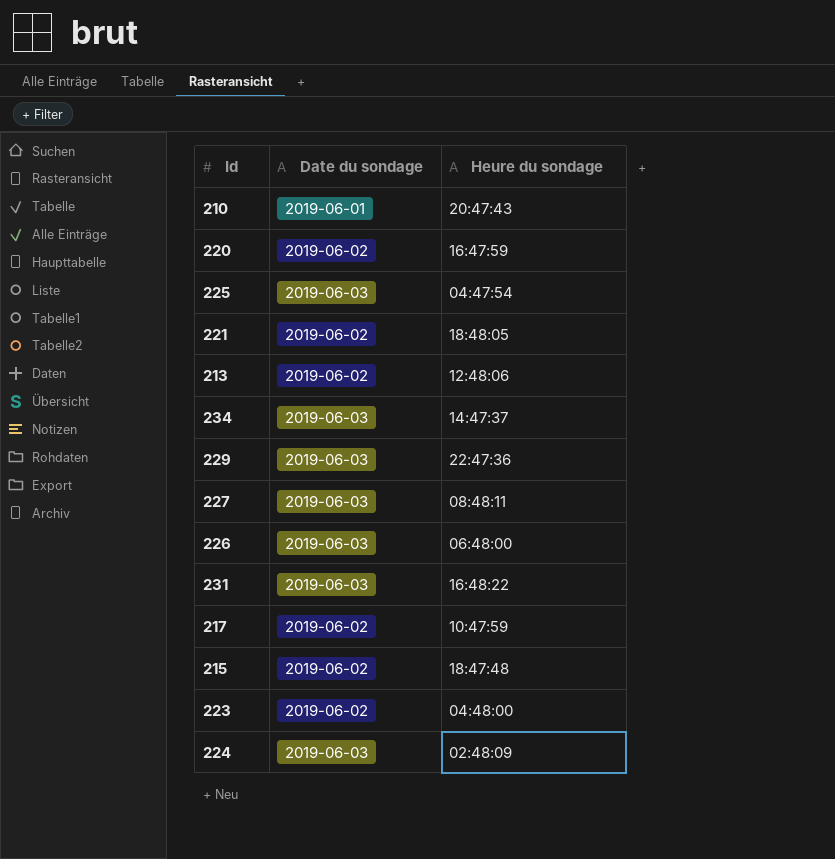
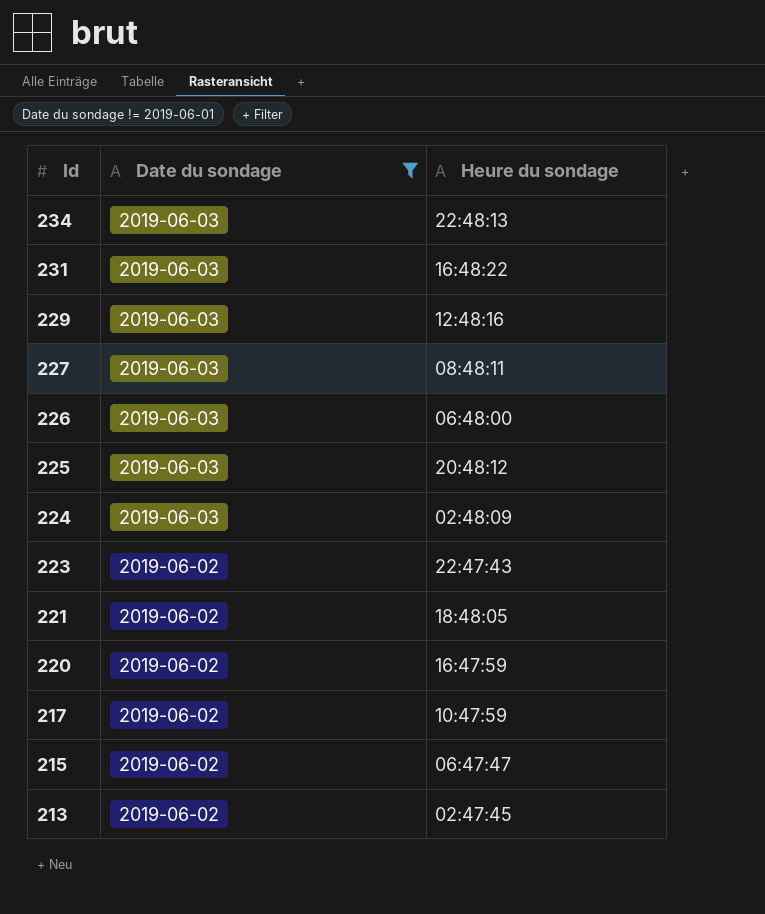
filter: none -> Date du sondage != 2019-06-01
row order: none -> Id descending
234 | Heure du sondage: 14:47:37 -> 22:48:13
229 | Heure du sondage: 22:47:36 -> 12:48:16
225 | Heure du sondage: 04:47:54 -> 20:48:12
223 | Heure du sondage: 04:48:00 -> 22:47:43
215 | Heure du sondage: 18:47:48 -> 06:47:47
213 | Heure du sondage: 12:48:06 -> 02:47:45

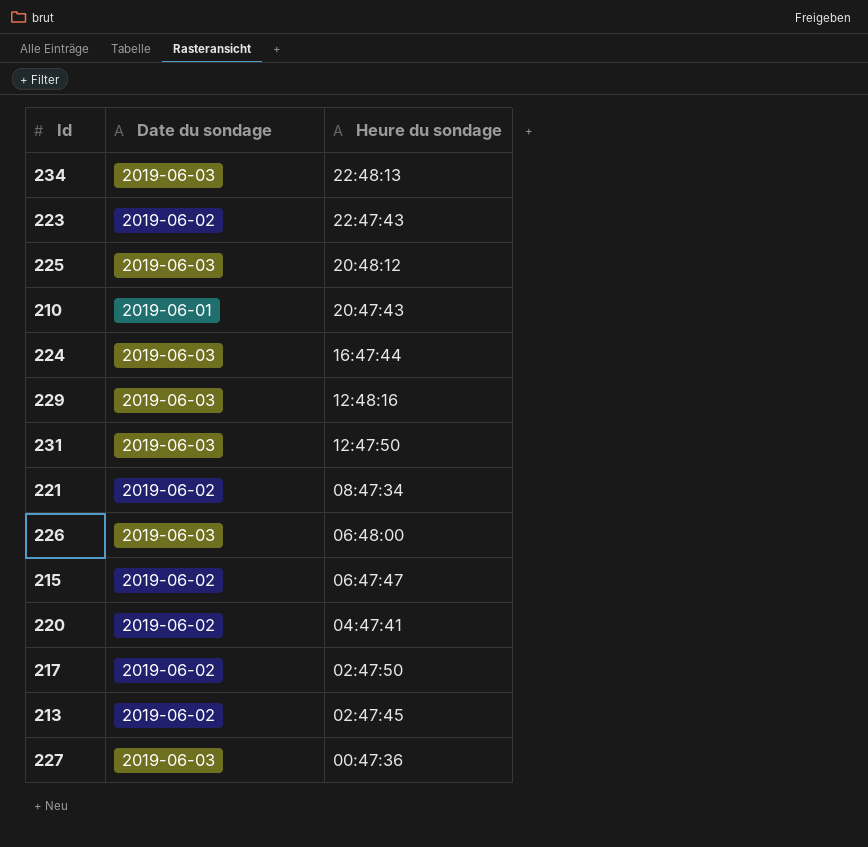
filter: Date du sondage != 2019-06-01 -> none
row order: Id descending -> Heure du sondage descending
224 | Heure du sondage: 02:48:09 -> 16:47:44
231 | Heure du sondage: 16:48:22 -> 12:47:50
221 | Heure du sondage: 18:48:05 -> 08:47:34
220 | Heure du sondage: 16:47:59 -> 04:47:41
217 | Heure du sondage: 10:47:59 -> 02:47:50
227 | Heure du sondage: 08:48:11 -> 00:47:36

